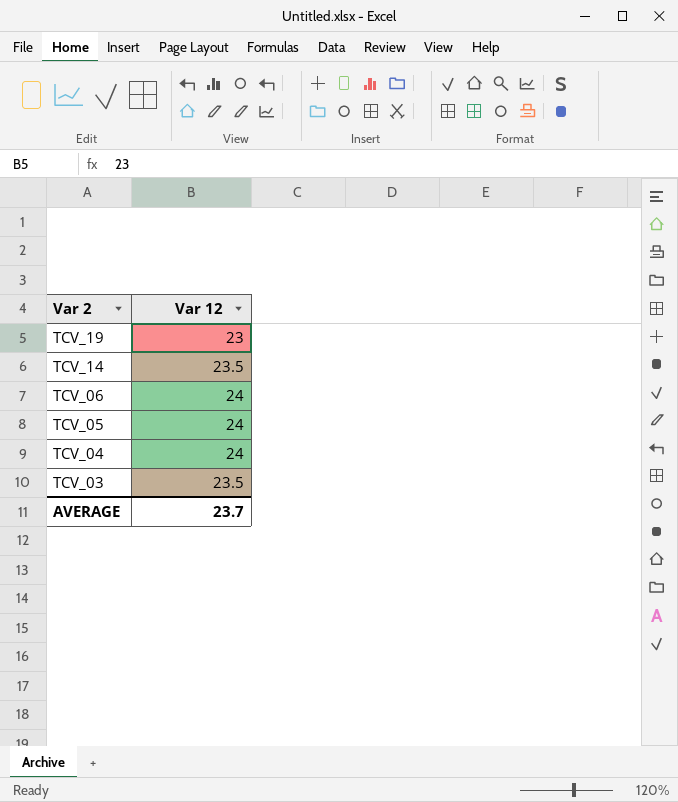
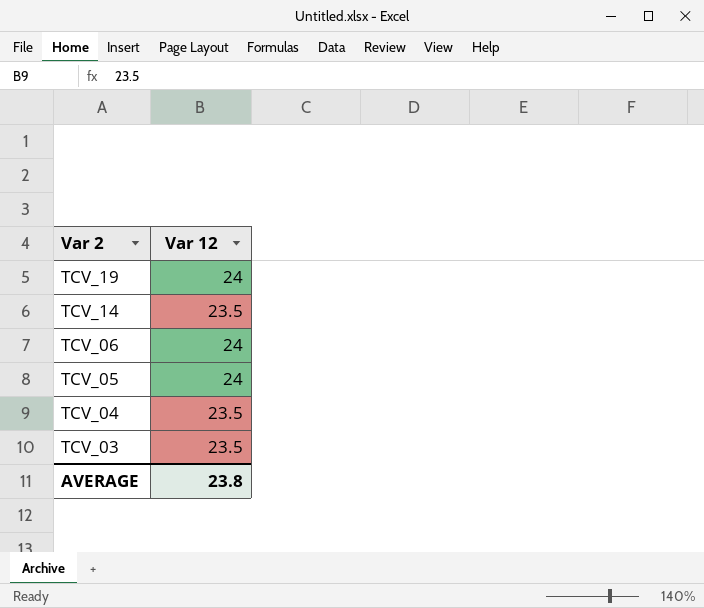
TCV_19 | Var 12: 23 -> 24
TCV_04 | Var 12: 24 -> 23.5
AVERAGE | Var 12: 23.7 -> 23.8

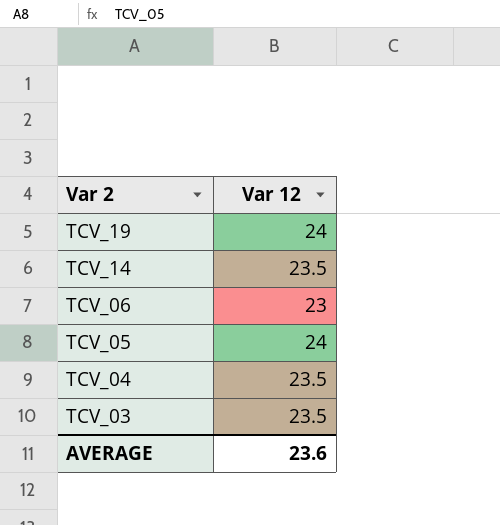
TCV_06 | Var 12: 24 -> 23
AVERAGE | Var 12: 23.8 -> 23.6

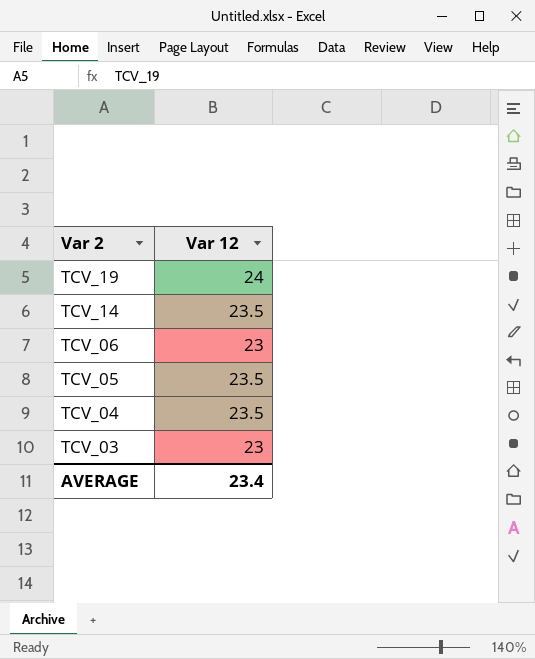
TCV_05 | Var 12: 24 -> 23.5
TCV_03 | Var 12: 23.5 -> 23
AVERAGE | Var 12: 23.6 -> 23.4

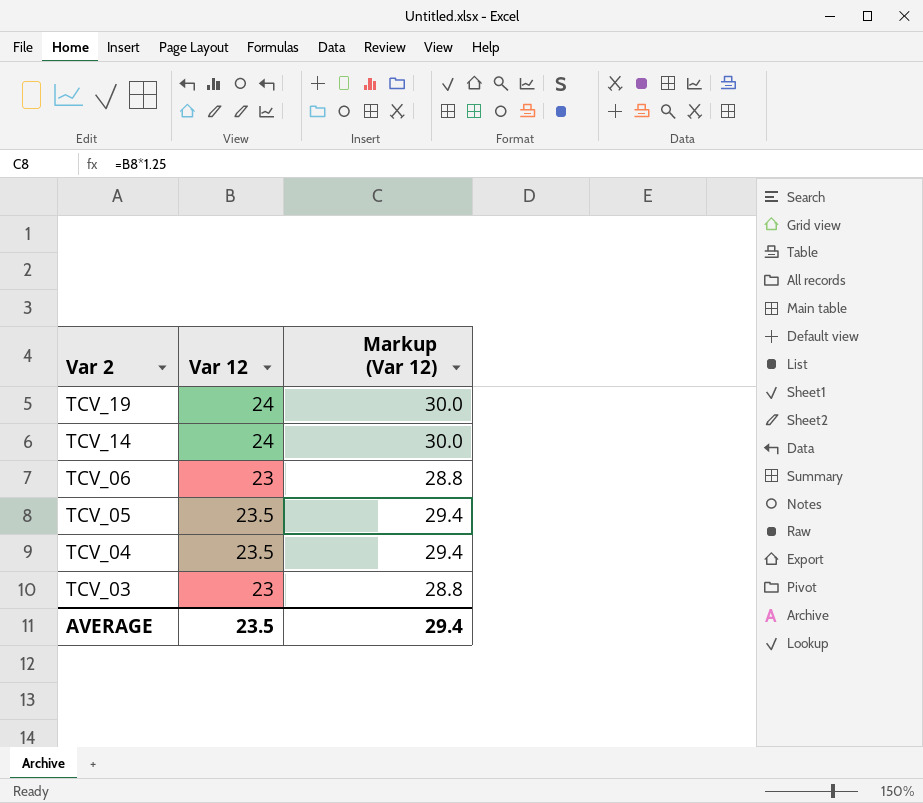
column Markup (Var 12) | formula: none -> [Var 12] * 1.25
TCV_14 | Var 12: 23.5 -> 24
AVERAGE | Var 12: 23.4 -> 23.5

